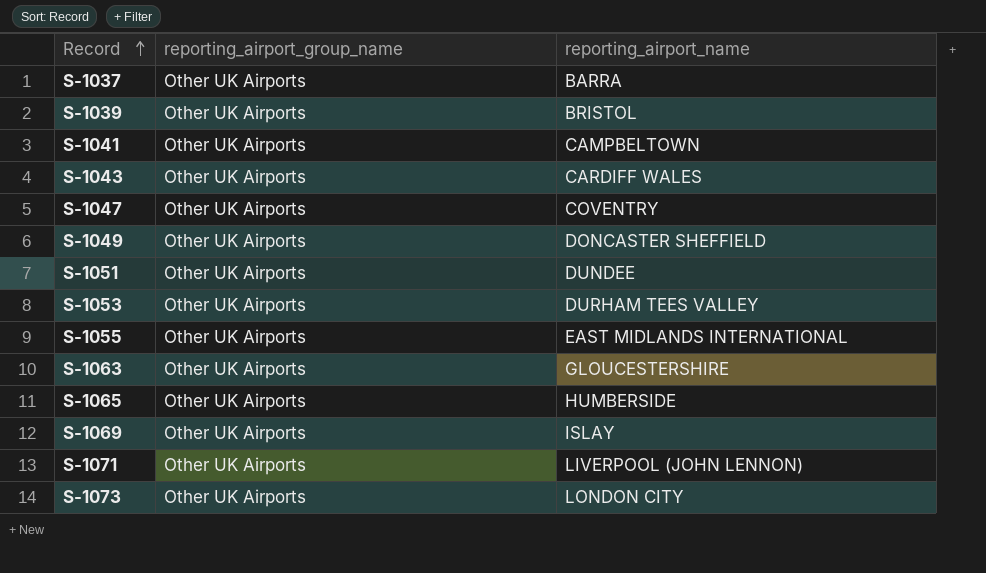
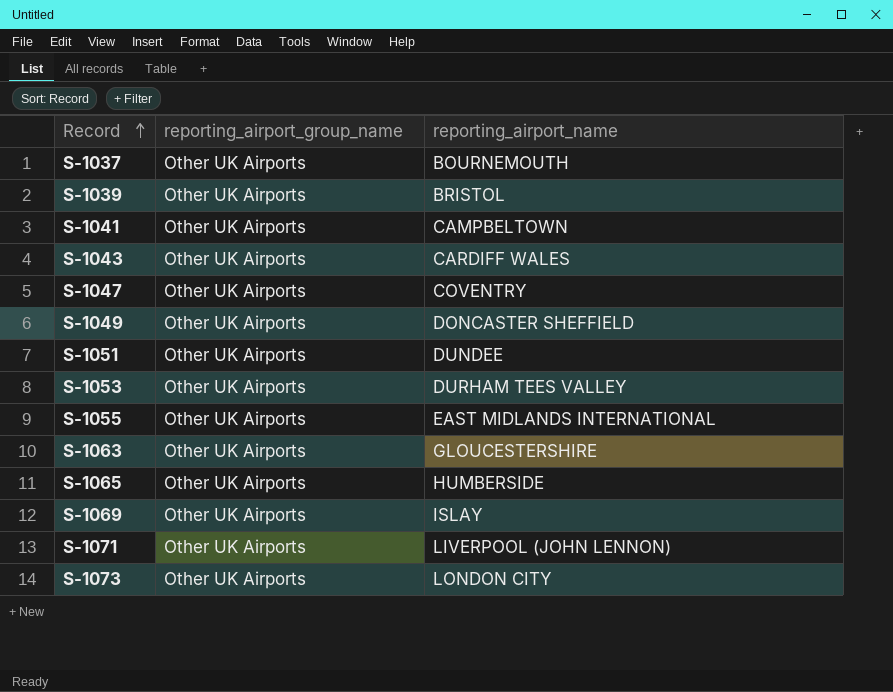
S-1037 | reporting_airport_name: BARRA -> BOURNEMOUTH

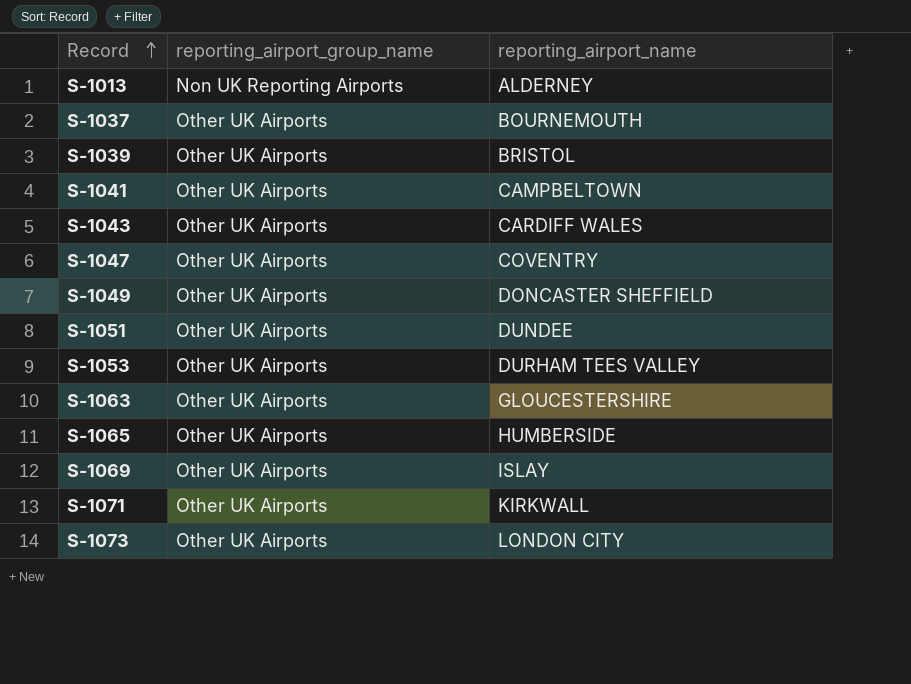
row S-1055: Other UK Airports | EAST MIDLANDS INTERNATIONAL -> none
row S-1013: none -> Non UK Reporting Airports | ALDERNEY
S-1071 | reporting_airport_name: LIVERPOOL (JOHN LENNON) -> KIRKWALL

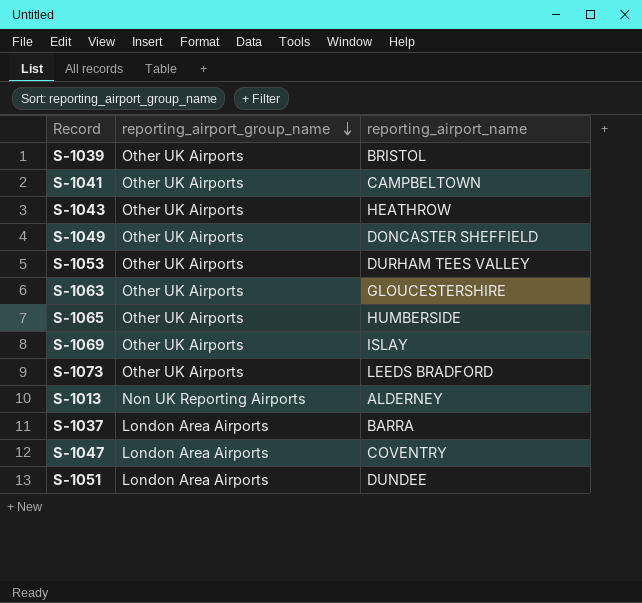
row order: Record ascending -> reporting_airport_group_name descending
row S-1071: Other UK Airports | KIRKWALL -> none
S-1043 | reporting_airport_name: CARDIFF WALES -> HEATHROW
S-1073 | reporting_airport_name: LONDON CITY -> LEEDS BRADFORD
S-1037 | reporting_airport_group_name: Other UK Airports -> London Area Airports
S-1037 | reporting_airport_name: BOURNEMOUTH -> BARRA
S-1047 | reporting_airport_group_name: Other UK Airports -> London Area Airports
S-1051 | reporting_airport_group_name: Other UK Airports -> London Area Airports

